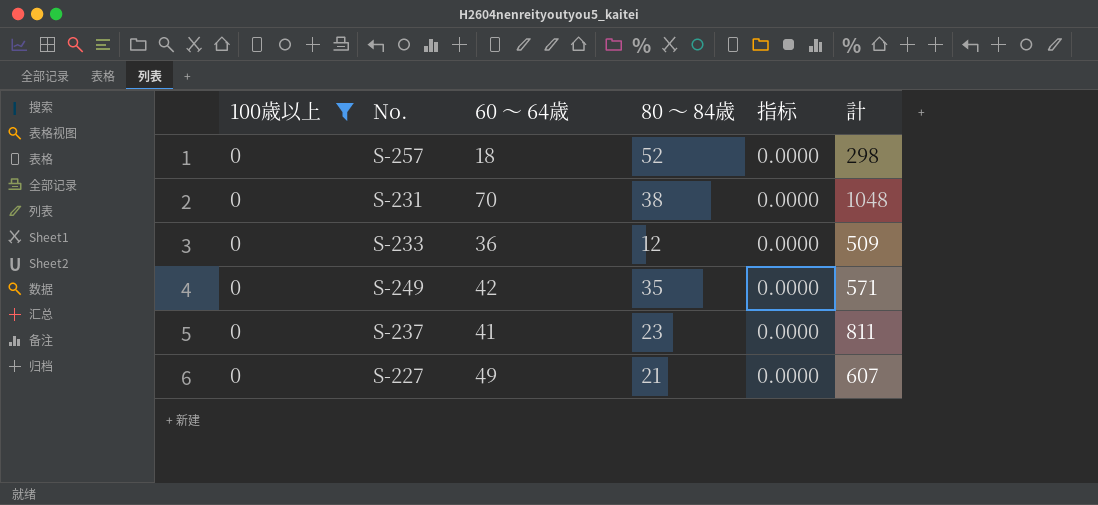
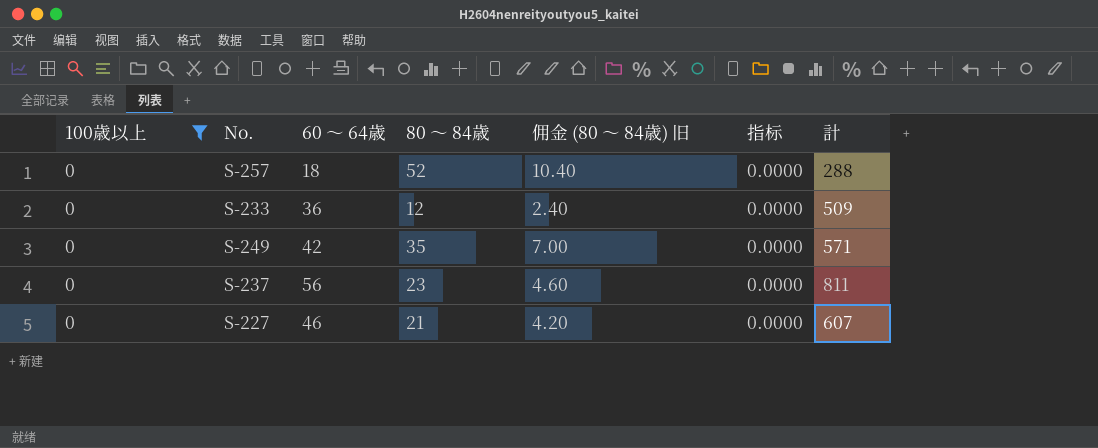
column 佣金 (80 ～ 84歳) 旧 | formula: none -> [80 ～ 84歳] * 0.2
row S-231: 0 | 70 | 38 | 0.0000 | 1048 -> none
S-257 | 計: 298 -> 288
S-237 | 60 ～ 64歳: 41 -> 56
S-227 | 60 ～ 64歳: 49 -> 46

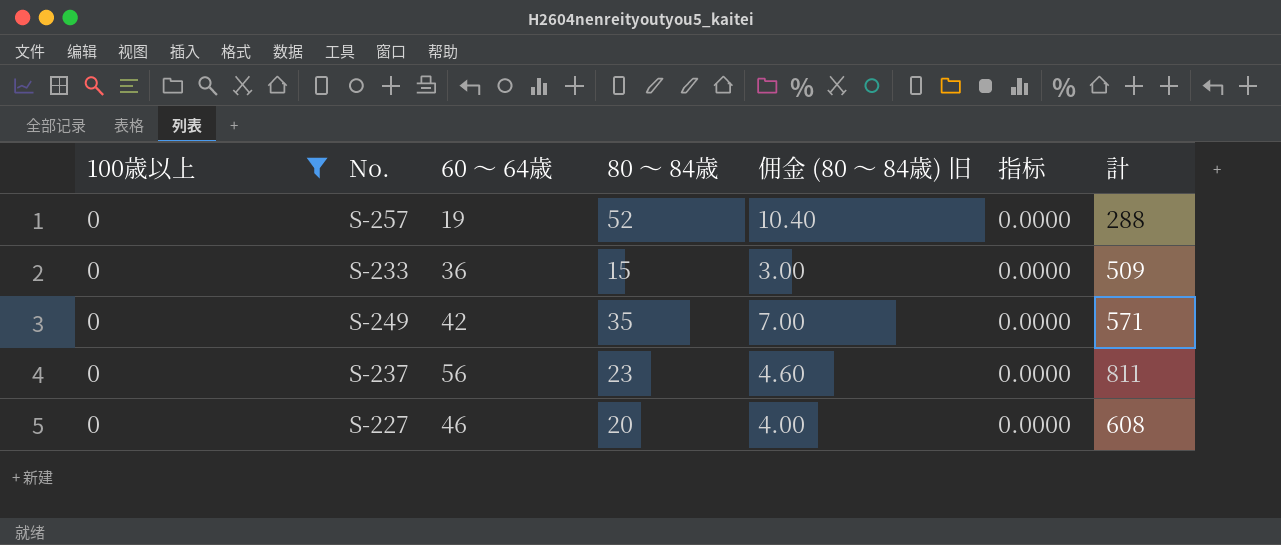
S-257 | 60 ～ 64歳: 18 -> 19
S-233 | 80 ～ 84歳: 12 -> 15
S-233 | 佣金 (80 ～ 84歳) 旧: 2.40 -> 3.00
S-227 | 80 ～ 84歳: 21 -> 20
S-227 | 佣金 (80 ～ 84歳) 旧: 4.20 -> 4.00
S-227 | 計: 607 -> 608

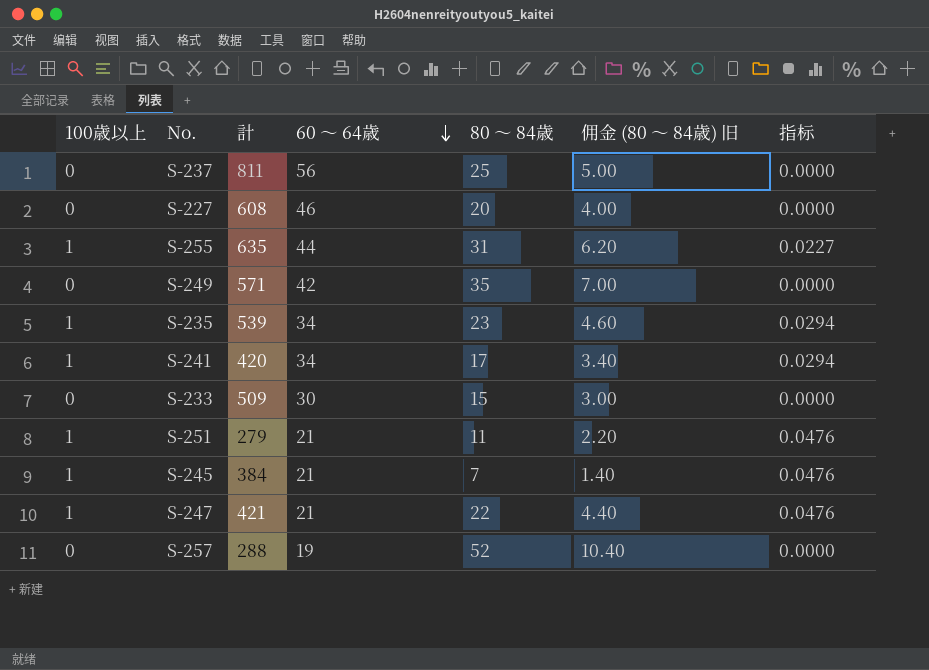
filter: 100歳以上 = 0 -> none
row order: none -> 60 ～ 64歳 descending
column 計 | position: 7 -> 3
S-237 | 80 ～ 84歳: 23 -> 25
S-237 | 佣金 (80 ～ 84歳) 旧: 4.60 -> 5.00
S-233 | 60 ～ 64歳: 36 -> 30

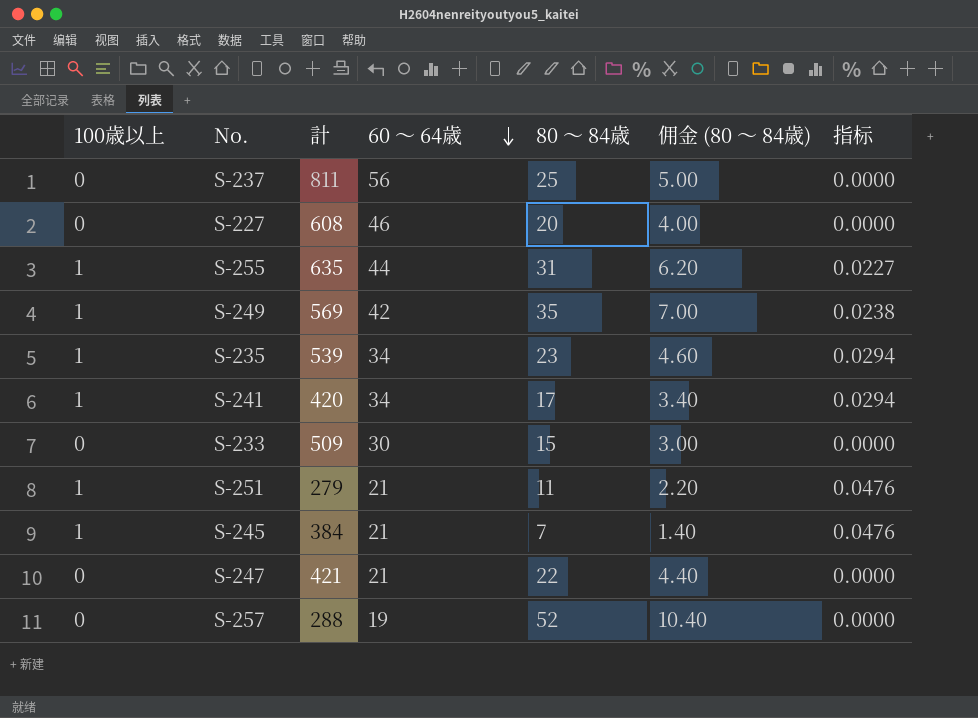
column name: 佣金 (80 ～ 84歳) 旧 -> 佣金 (80 ～ 84歳)
S-249 | 100歳以上: 0 -> 1
S-249 | 計: 571 -> 569
S-249 | 指标: 0.0000 -> 0.0238
S-247 | 100歳以上: 1 -> 0
S-247 | 指标: 0.0476 -> 0.0000

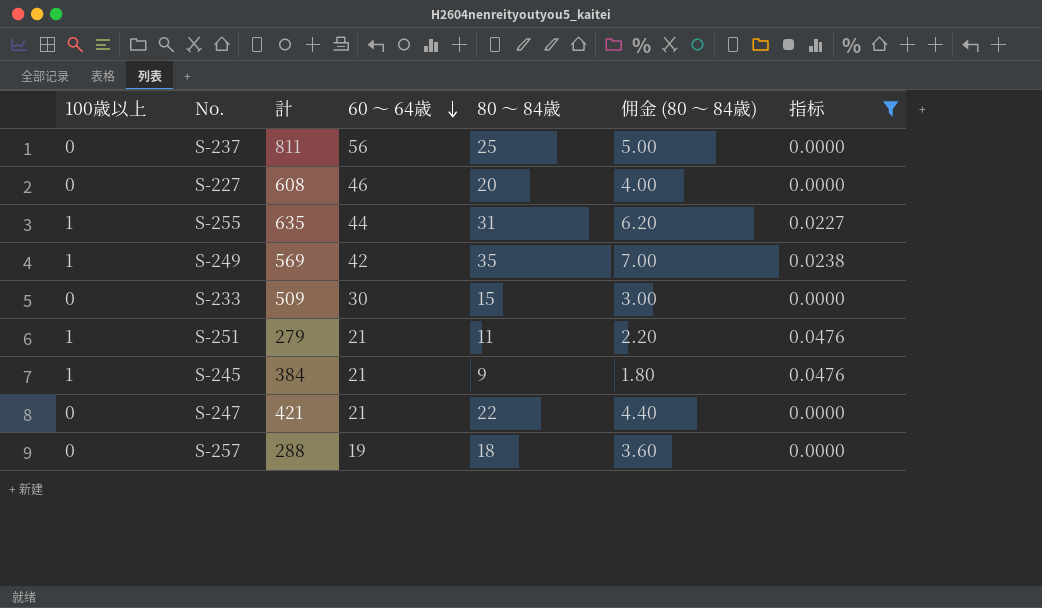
filter: none -> 指标 != 0.0294
S-245 | 80 ～ 84歳: 7 -> 9
S-245 | 佣金 (80 ～ 84歳): 1.40 -> 1.80
S-257 | 80 ～ 84歳: 52 -> 18
S-257 | 佣金 (80 ～ 84歳): 10.40 -> 3.60

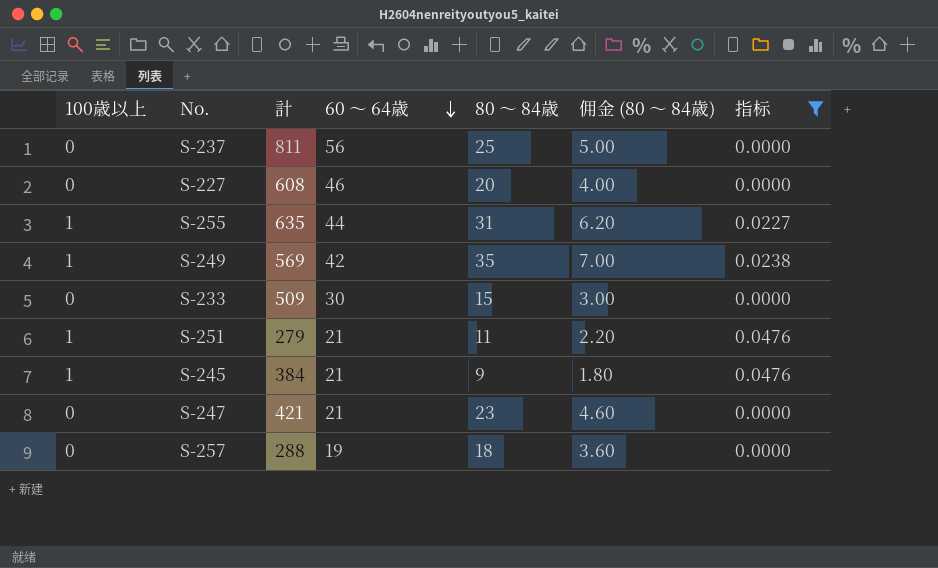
S-247 | 80 ～ 84歳: 22 -> 23
S-247 | 佣金 (80 ～ 84歳): 4.40 -> 4.60

